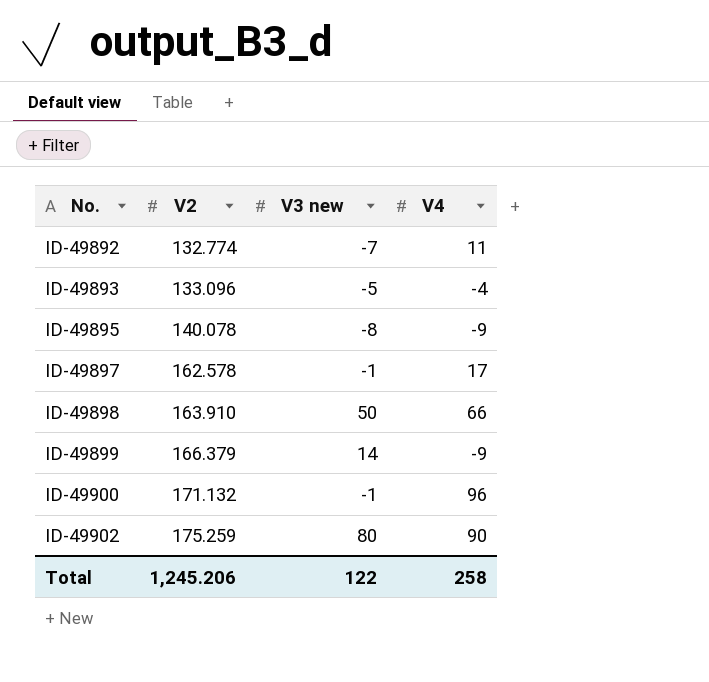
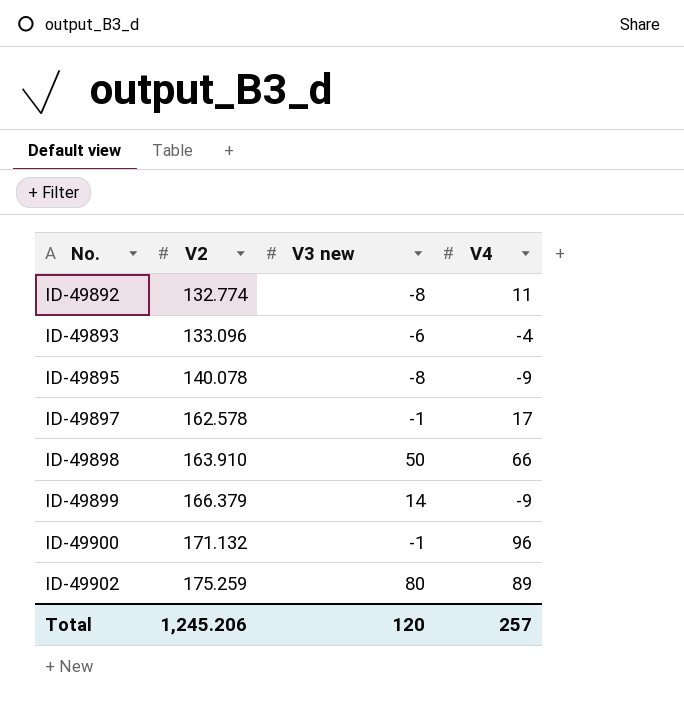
ID-49892 | V3 new: -7 -> -8
ID-49893 | V3 new: -5 -> -6
ID-49902 | V4: 90 -> 89
Total | V3 new: 122 -> 120
Total | V4: 258 -> 257

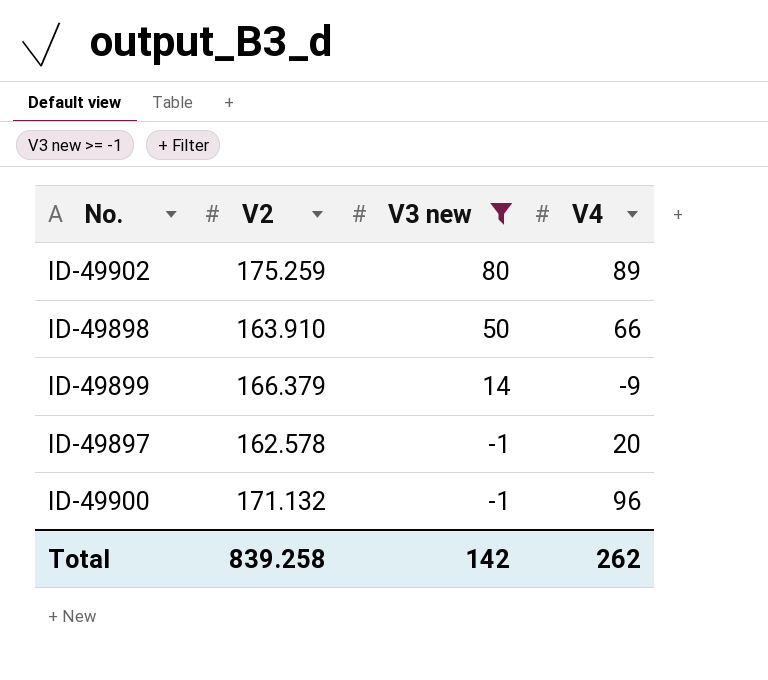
filter: none -> V3 new >= -1
row order: No. ascending -> V3 new descending
ID-49897 | V4: 17 -> 20
Total | V2: 1,245.206 -> 839.258
Total | V3 new: 120 -> 142
Total | V4: 257 -> 262

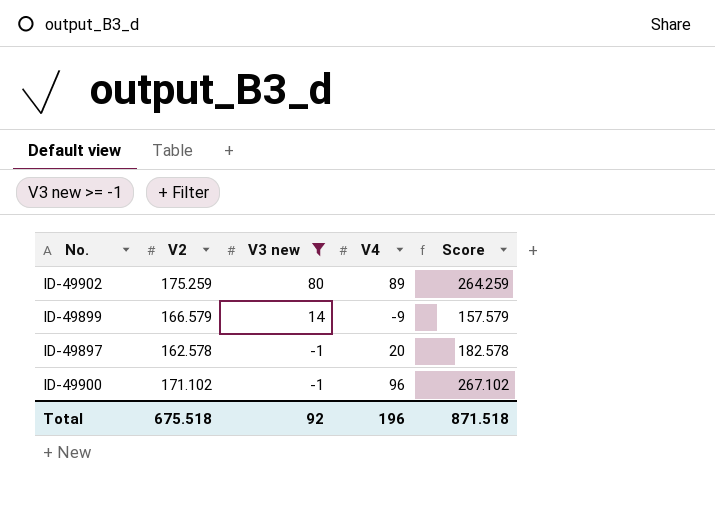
column Score | formula: none -> [V2] + [V4]
row ID-49898: 163.910 | 50 | 66 -> none
ID-49899 | V2: 166.379 -> 166.579
ID-49900 | V2: 171.132 -> 171.102
Total | V2: 839.258 -> 675.518
Total | V3 new: 142 -> 92
Total | V4: 262 -> 196

